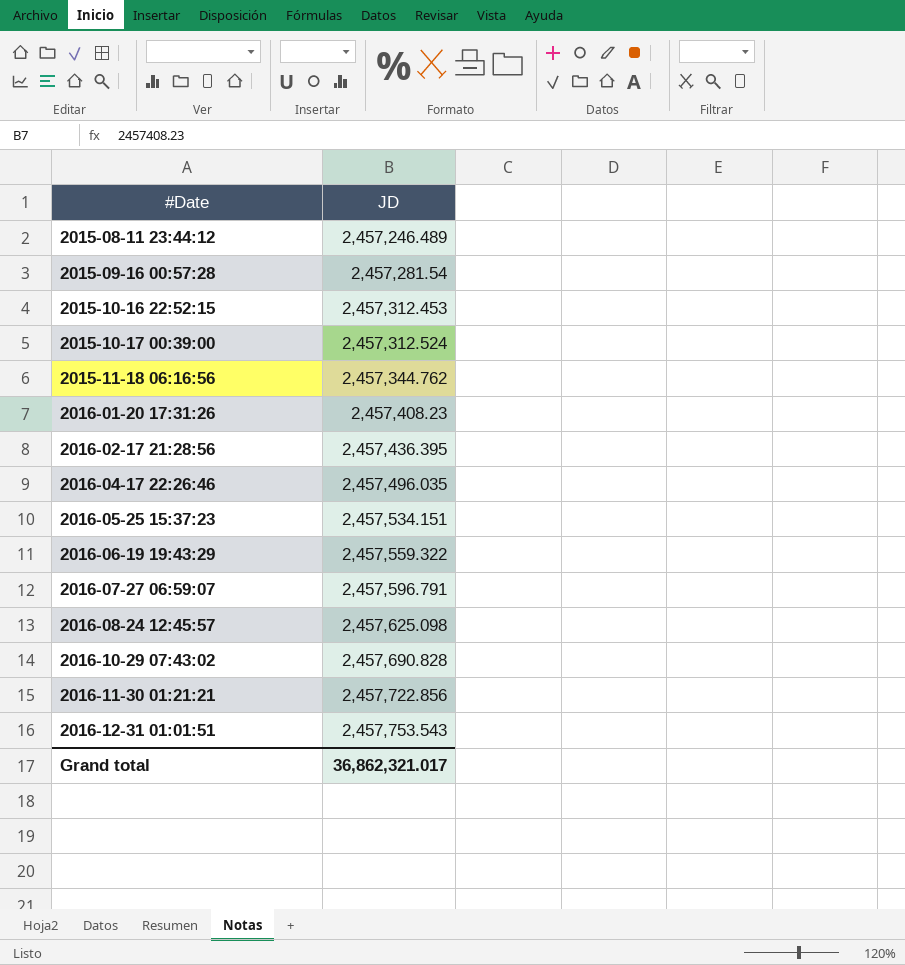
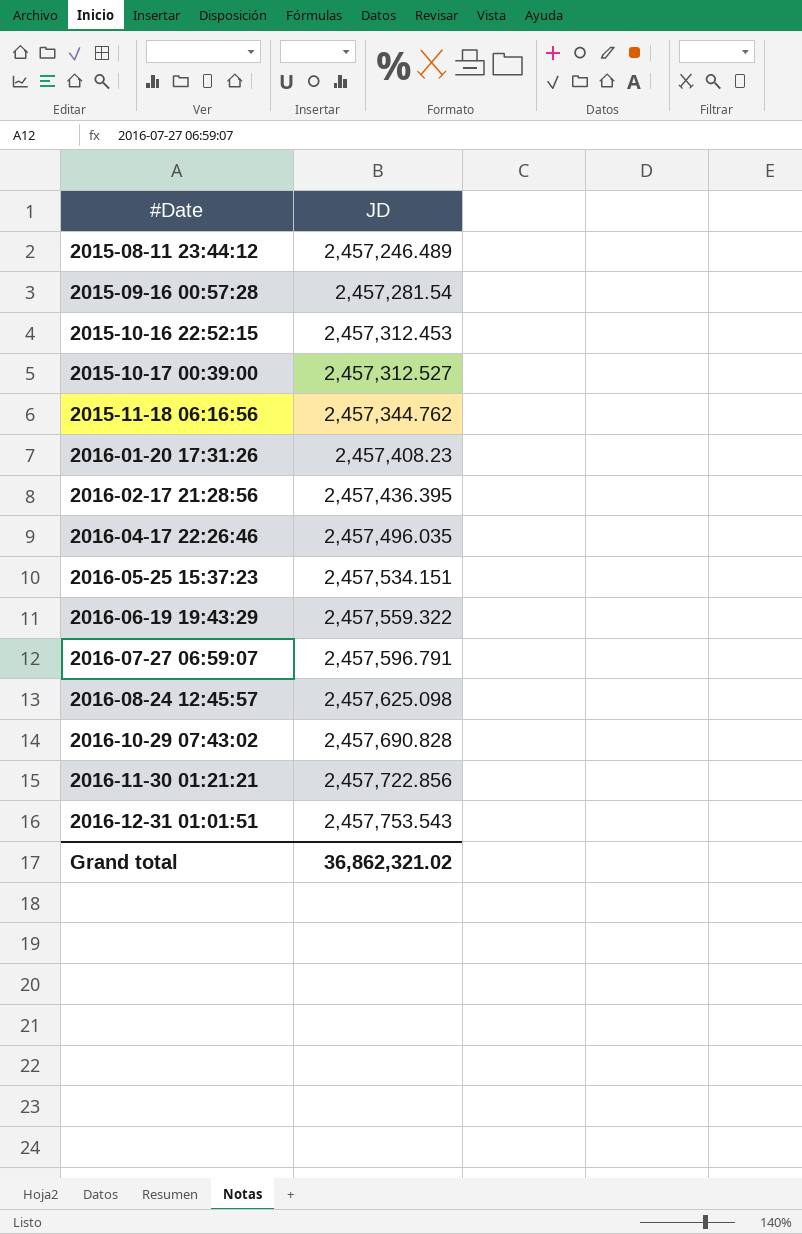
2015-10-17 00:39:00 | JD: 2,457,312.524 -> 2,457,312.527
Grand total | JD: 36,862,321.017 -> 36,862,321.02

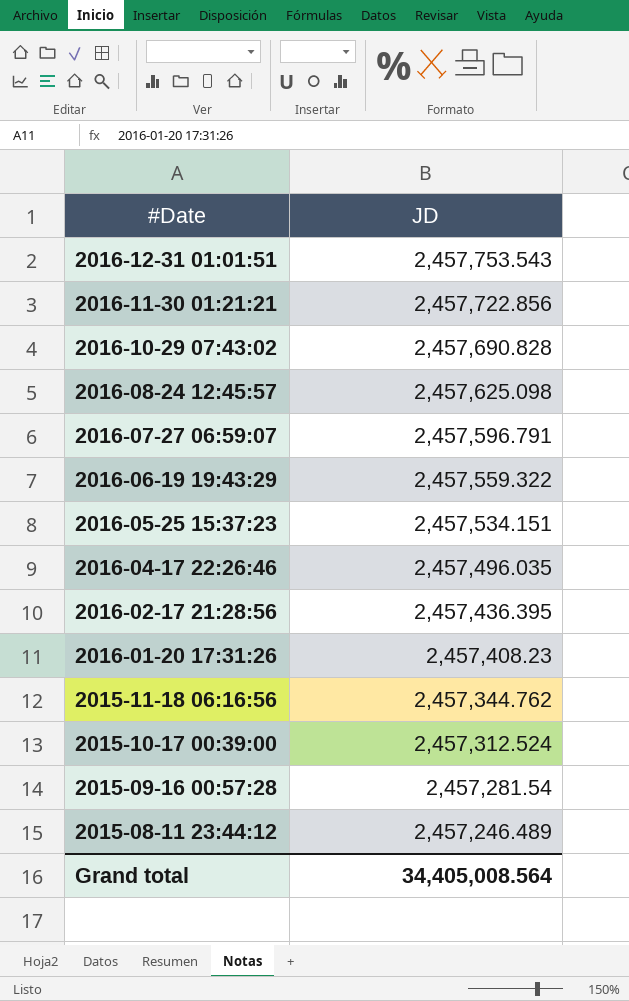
row order: #Date ascending -> #Date descending
row 2015-10-16 22:52:15: 2,457,312.453 -> none
2015-10-17 00:39:00 | JD: 2,457,312.527 -> 2,457,312.524
Grand total | JD: 36,862,321.02 -> 34,405,008.564

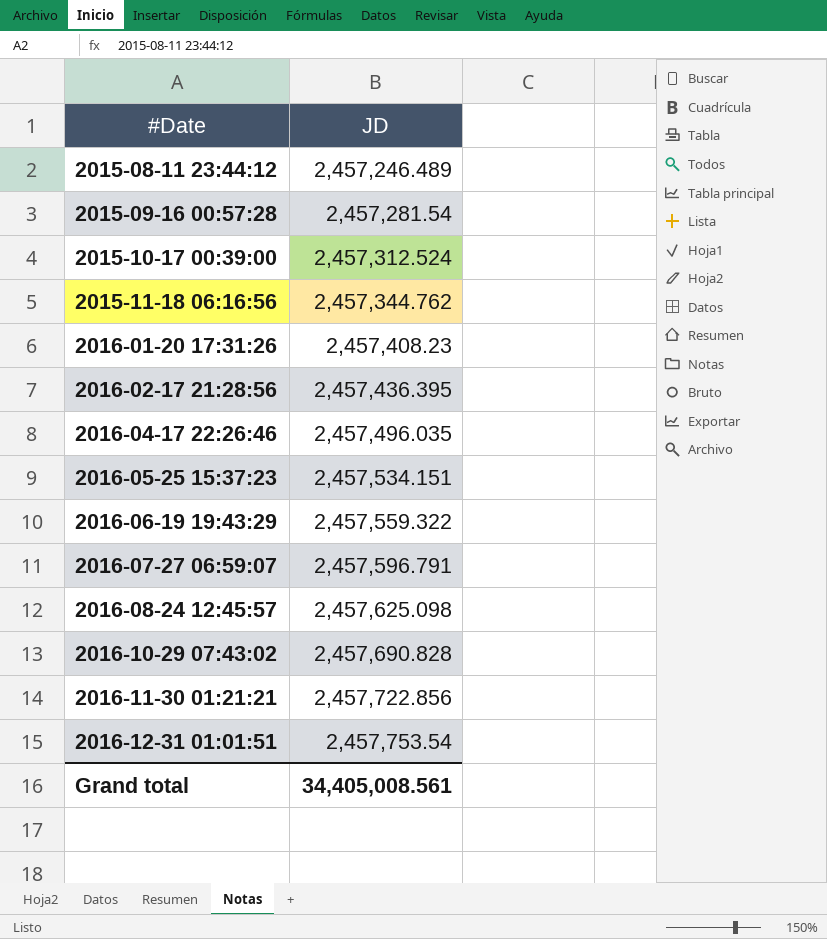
row order: #Date descending -> #Date ascending
2016-12-31 01:01:51 | JD: 2,457,753.543 -> 2,457,753.54
Grand total | JD: 34,405,008.564 -> 34,405,008.561

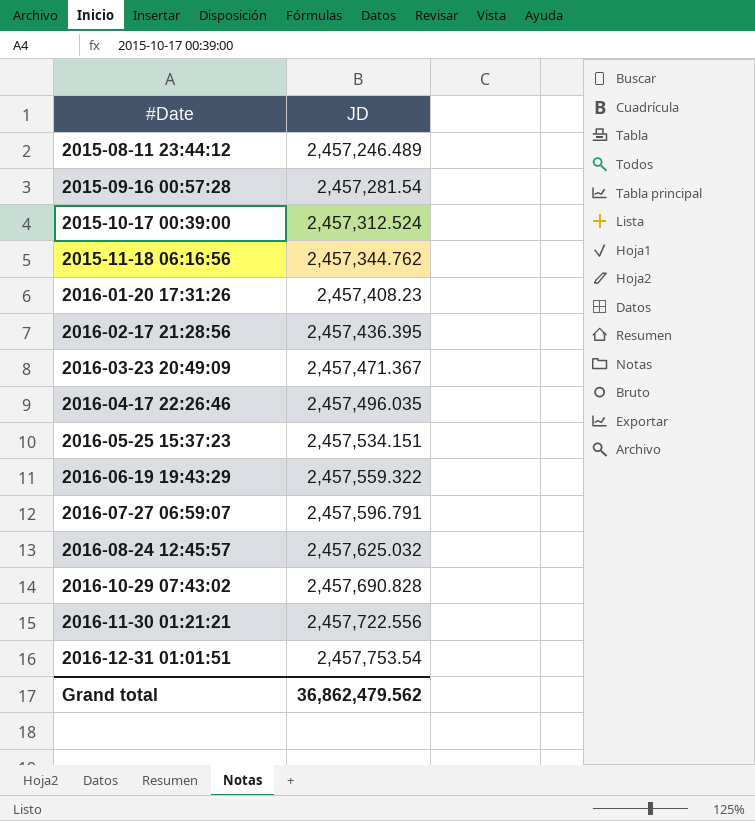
row 2016-03-23 20:49:09: none -> 2,457,471.367
2016-08-24 12:45:57 | JD: 2,457,625.098 -> 2,457,625.032
2016-11-30 01:21:21 | JD: 2,457,722.856 -> 2,457,722.556
Grand total | JD: 34,405,008.561 -> 36,862,479.562

